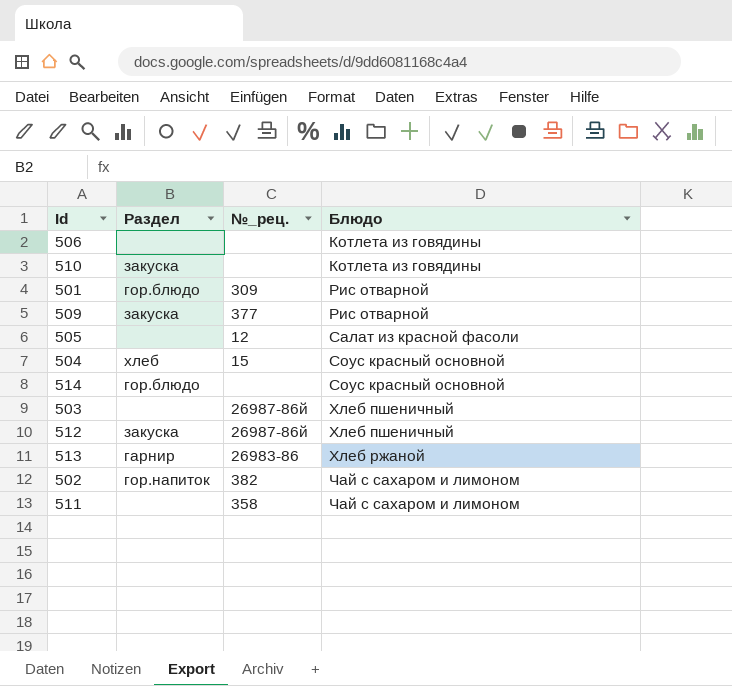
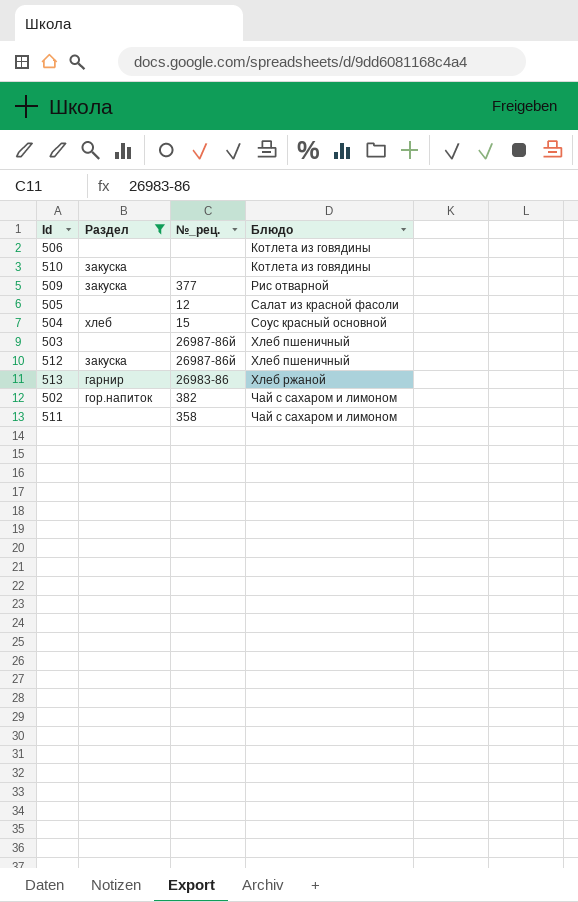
filter: none -> Раздел != гор.блюдо

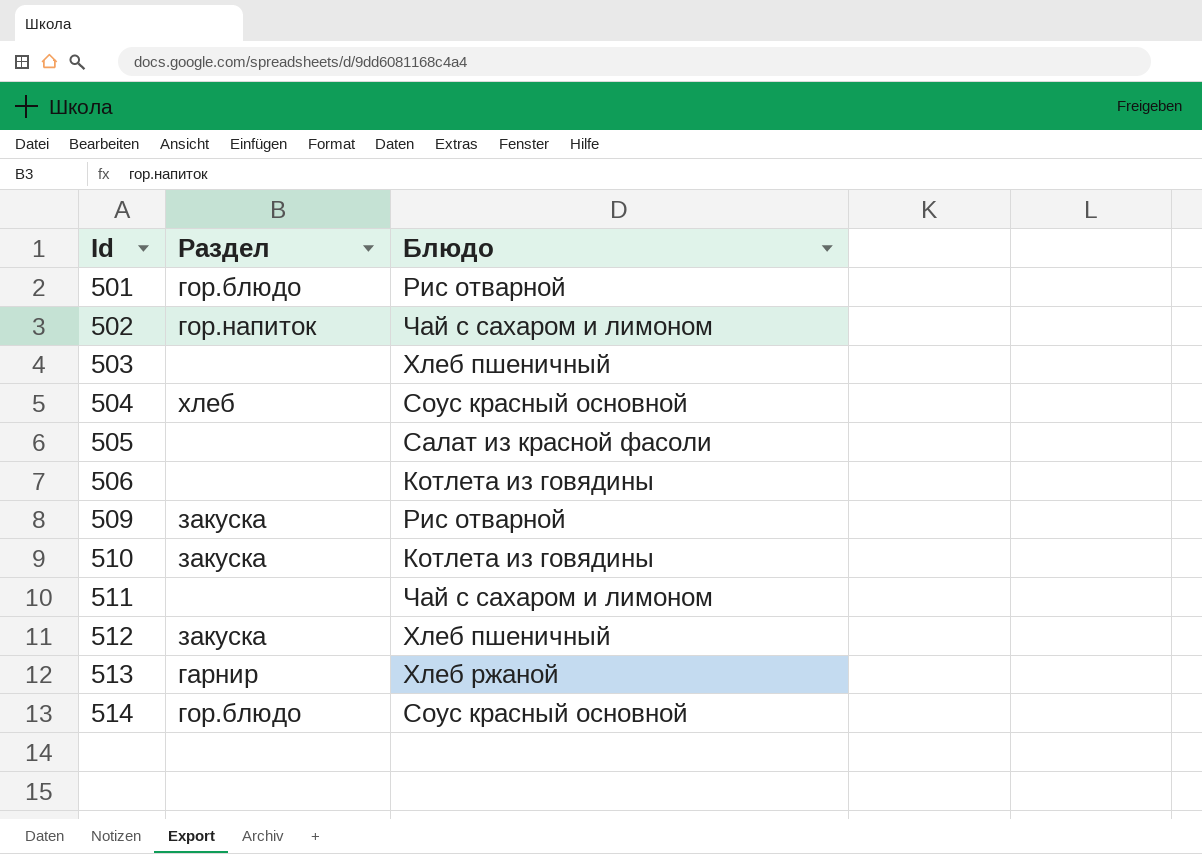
filter: Раздел != гор.блюдо -> none
row order: Блюдо ascending -> Id ascending
column №_рец. | position: 3 -> none

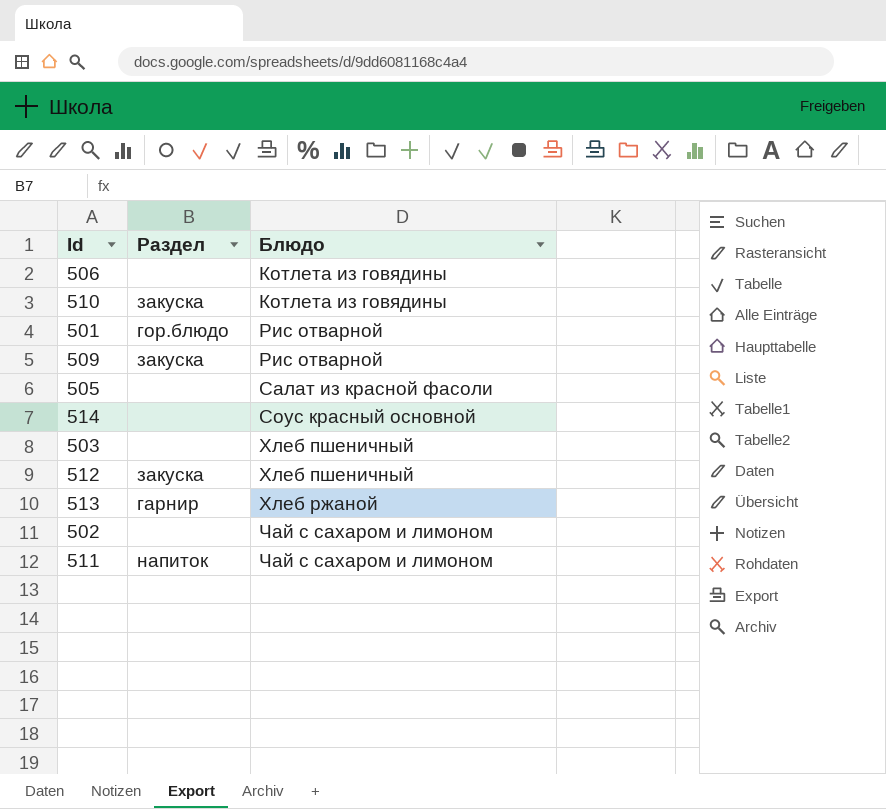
row order: Id ascending -> Блюдо ascending
row 504: хлеб | Соус красный основной -> none
514 | Раздел: гор.блюдо -> none
502 | Раздел: гор.напиток -> none
511 | Раздел: none -> напиток

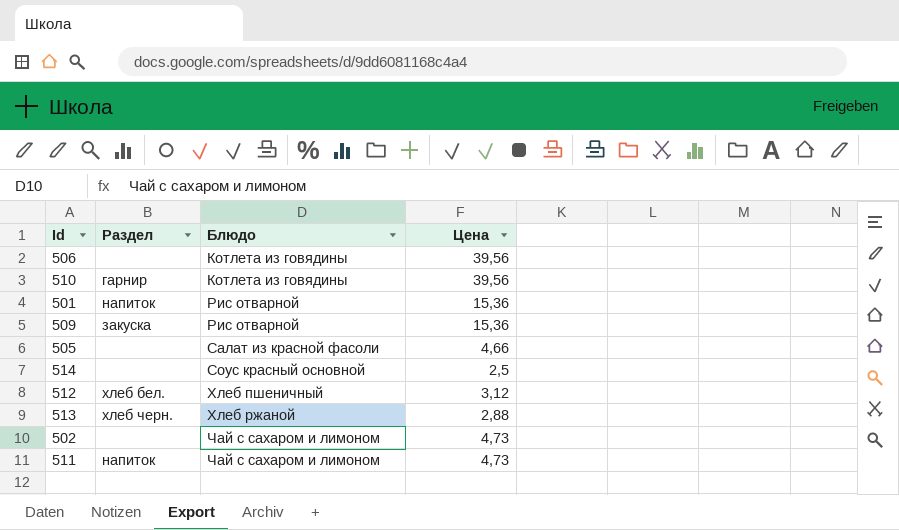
column Цена | position: none -> 4
row 503: none | Хлеб пшеничный -> none
510 | Раздел: закуска -> гарнир
501 | Раздел: гор.блюдо -> напиток
512 | Раздел: закуска -> хлеб бел.
513 | Раздел: гарнир -> хлеб черн.

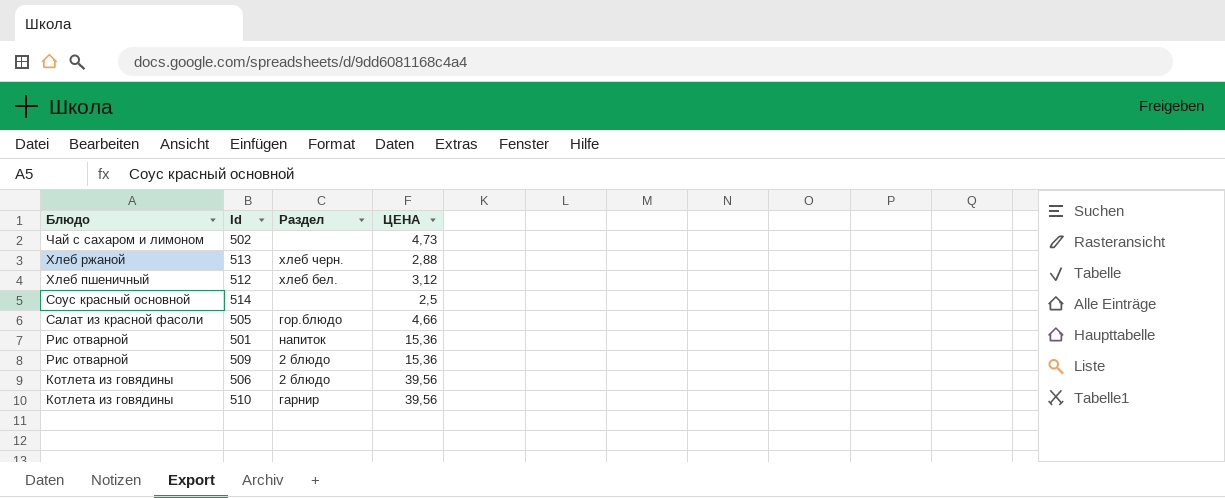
row order: Блюдо ascending -> Блюдо descending
column Блюдо | position: 3 -> 1
column name: Цена -> ЦЕНА
row 511: напиток | Чай с сахаром и лимоном | 4,73 -> none
505 | Раздел: none -> гор.блюдо
509 | Раздел: закуска -> 2 блюдо
506 | Раздел: none -> 2 блюдо

